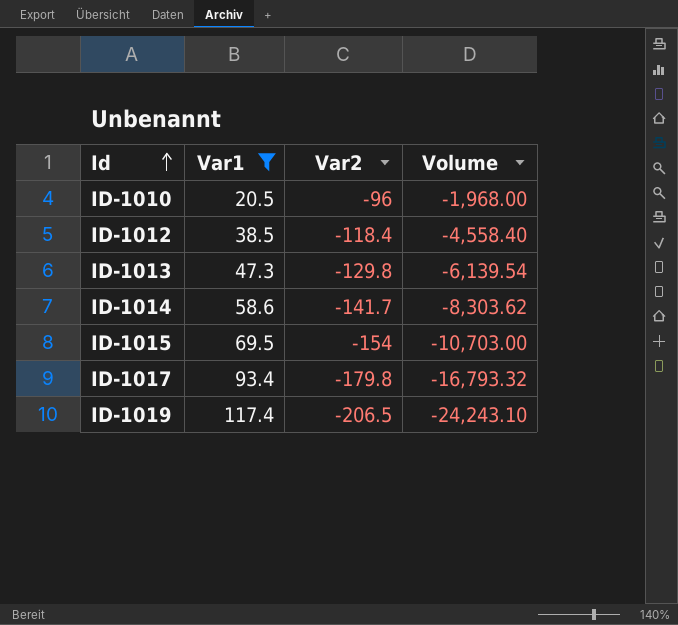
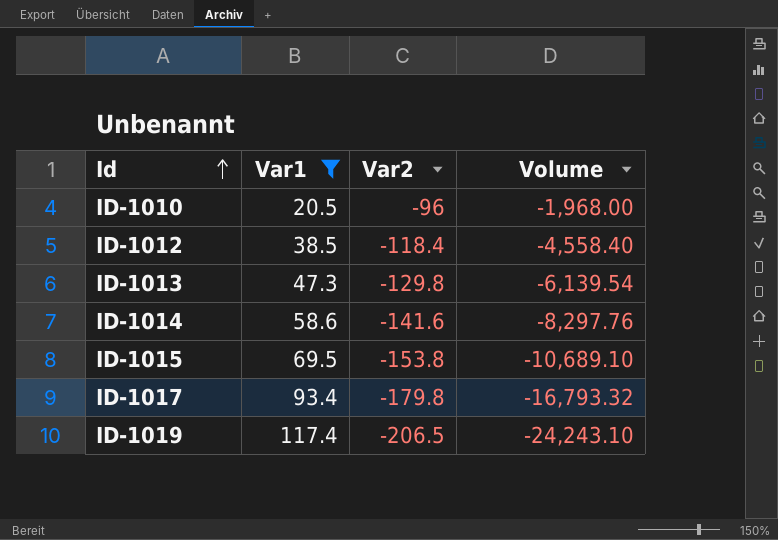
ID-1014 | Var2: -141.7 -> -141.6
ID-1014 | Volume: -8,303.62 -> -8,297.76
ID-1015 | Var2: -154 -> -153.8
ID-1015 | Volume: -10,703.00 -> -10,689.10

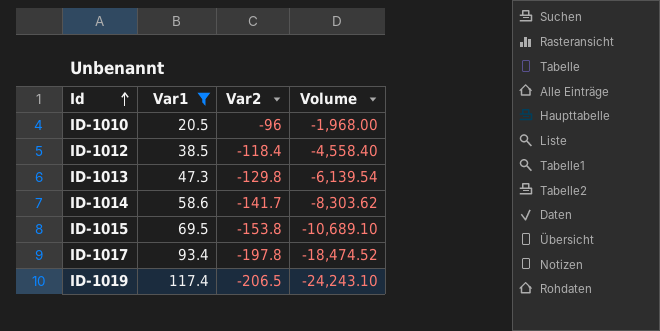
ID-1014 | Var2: -141.6 -> -141.7
ID-1014 | Volume: -8,297.76 -> -8,303.62
ID-1017 | Var2: -179.8 -> -197.8
ID-1017 | Volume: -16,793.32 -> -18,474.52

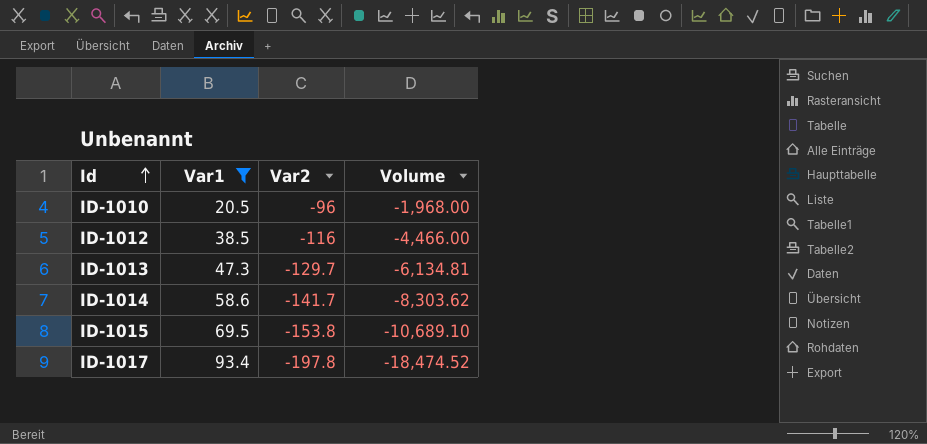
row ID-1019: 117.4 | -206.5 | -24,243.10 -> none
ID-1012 | Var2: -118.4 -> -116
ID-1012 | Volume: -4,558.40 -> -4,466.00
ID-1013 | Var2: -129.8 -> -129.7
ID-1013 | Volume: -6,139.54 -> -6,134.81

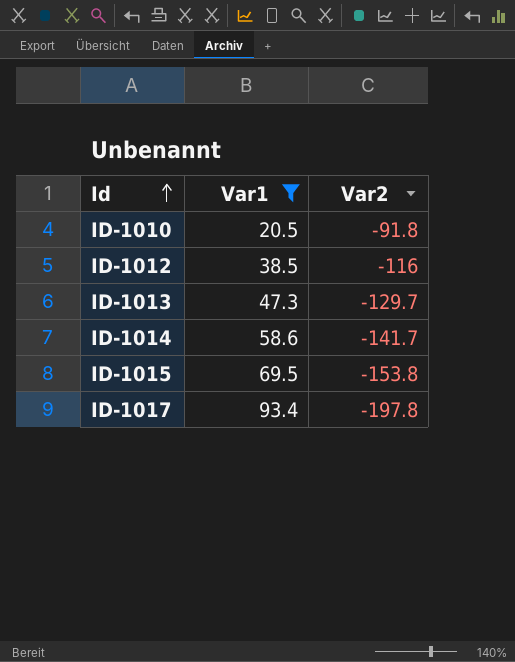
column Volume | formula: [Var1] * [Var2] -> none
ID-1010 | Var2: -96 -> -91.8

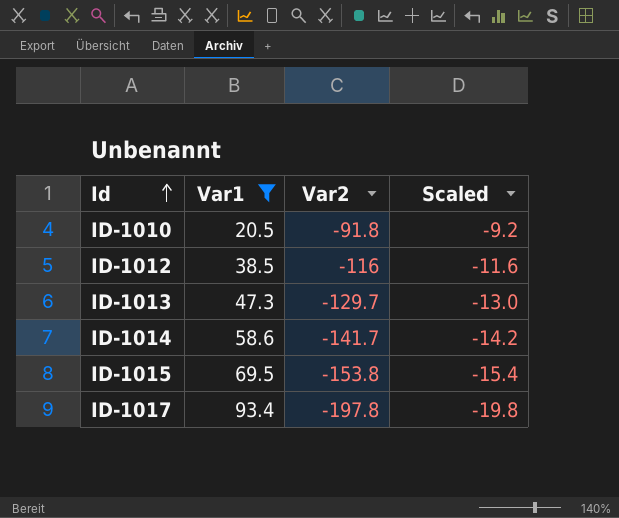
column Scaled | formula: none -> [Var2] * 0.1

